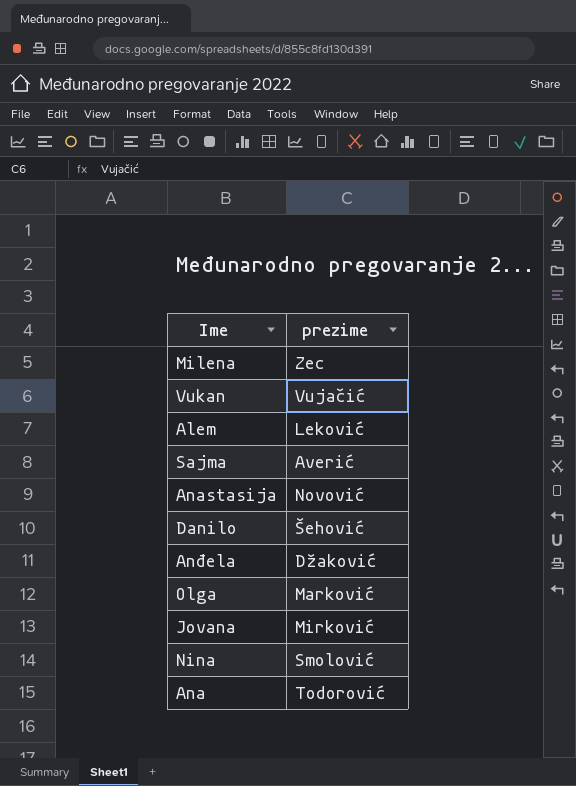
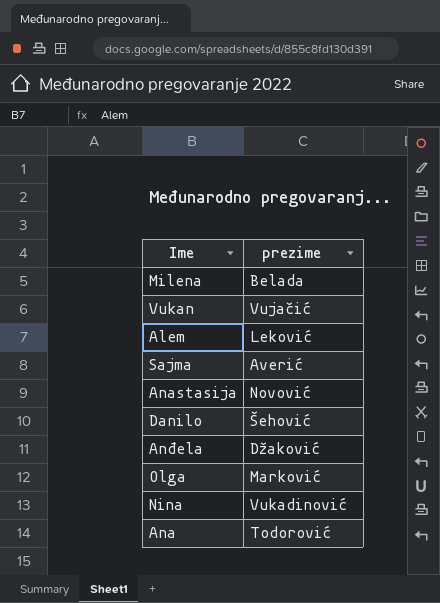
row Jovana: Mirković -> none
Milena | prezime: Zec -> Belada
Nina | prezime: Smolović -> Vukadinović

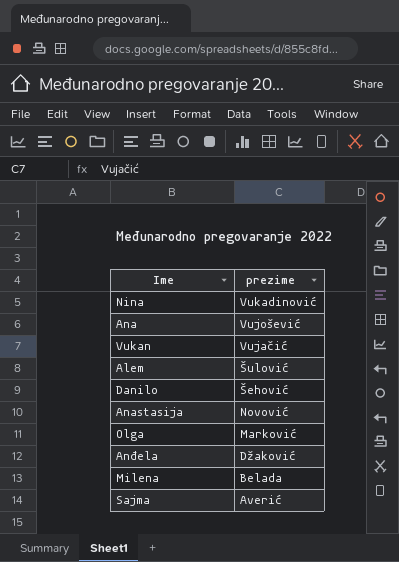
row order: none -> prezime descending
Ana | prezime: Todorović -> Vujošević
Alem | prezime: Leković -> Šulović

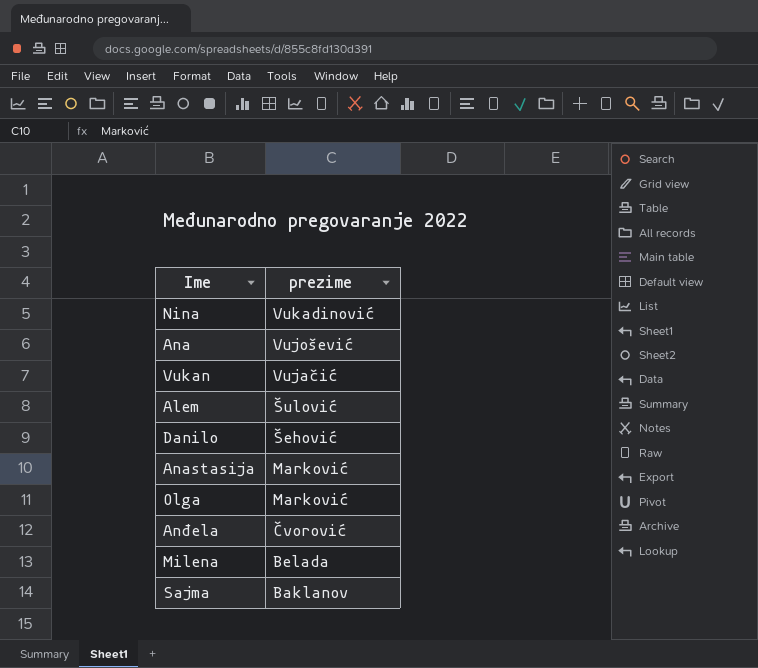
Anastasija | prezime: Novović -> Marković
Anđela | prezime: Džaković -> Čvorović
Sajma | prezime: Averić -> Baklanov

